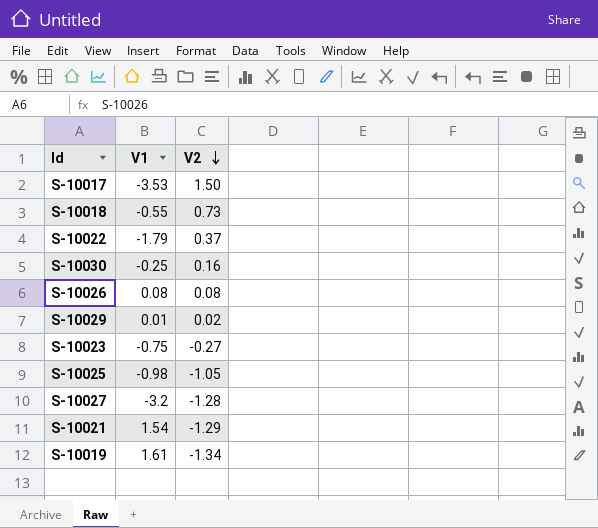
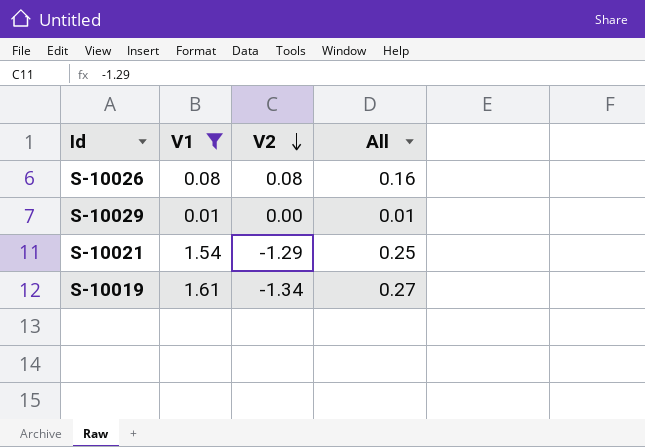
filter: none -> V1 >= 0.01
column All | formula: none -> [V1] + [V2]
S-10029 | V2: 0.02 -> 0.00

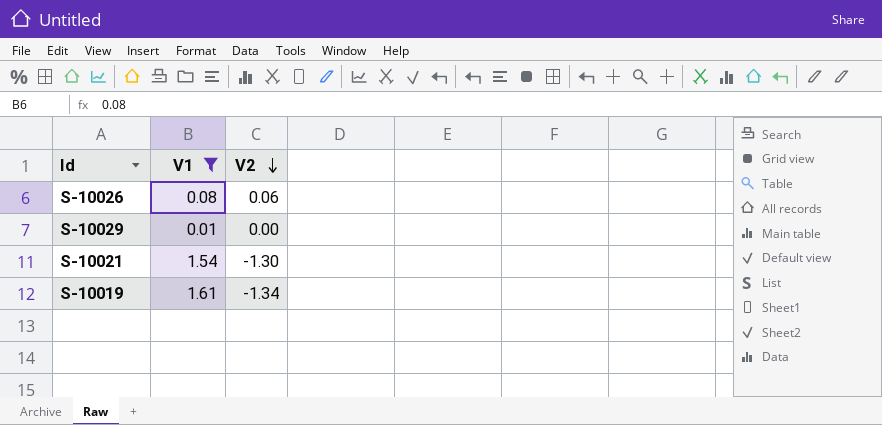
column All | formula: [V1] + [V2] -> none
S-10026 | V2: 0.08 -> 0.06
S-10021 | V2: -1.29 -> -1.30

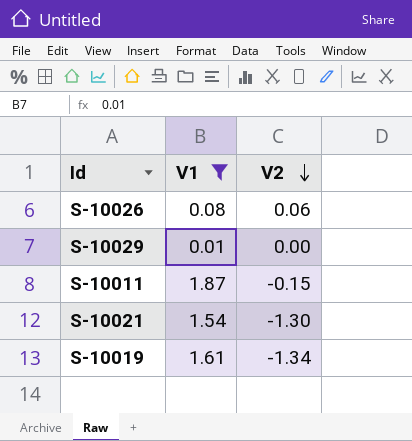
row S-10011: none -> 1.87 | -0.15

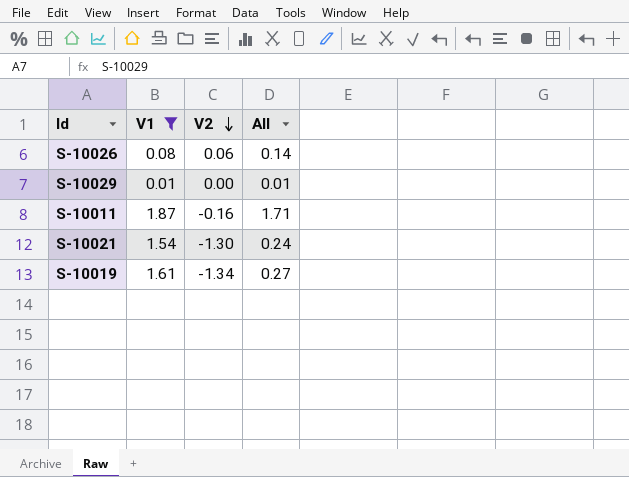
column All | formula: none -> [V1] + [V2]
S-10011 | V2: -0.15 -> -0.16

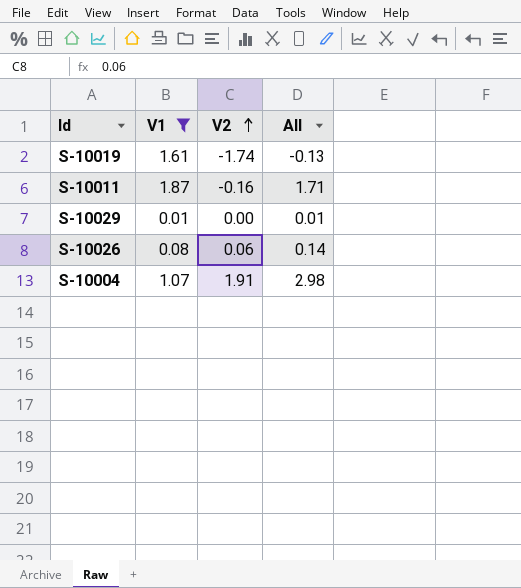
row order: V2 descending -> V2 ascending
row S-10021: 1.54 | -1.30 | 0.24 -> none
S-10019 | V2: -1.34 -> -1.74
S-10019 | All: 0.27 -> -0.13
row S-10004: none -> 1.07 | 1.91 | 2.98

